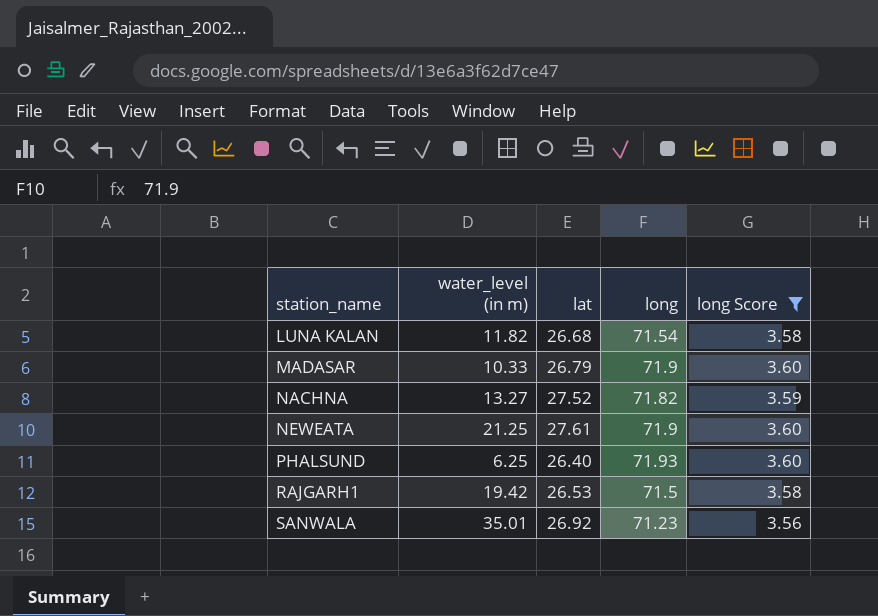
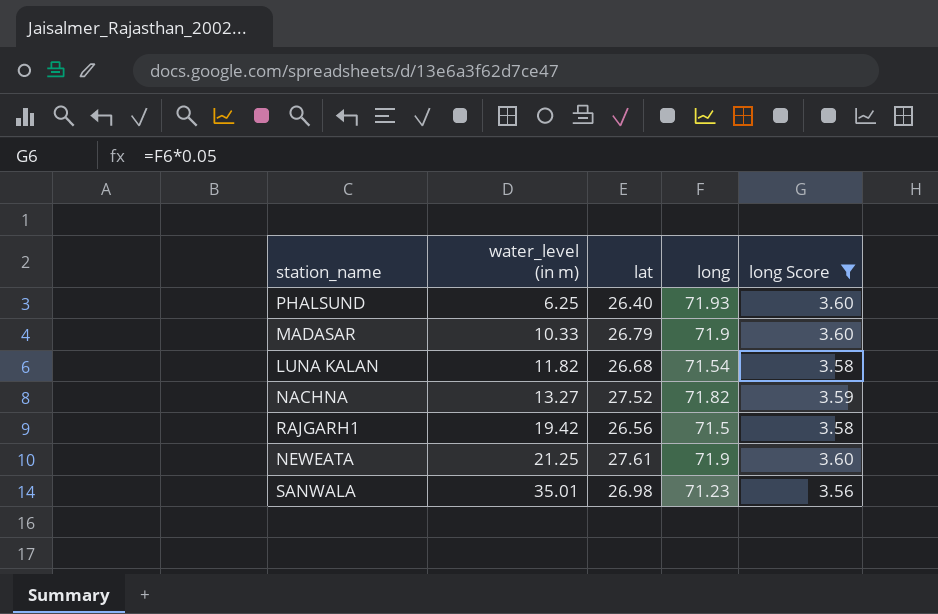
row order: station_name ascending -> water_level (in m) ascending
RAJGARH1 | lat: 26.53 -> 26.56
SANWALA | lat: 26.92 -> 26.98

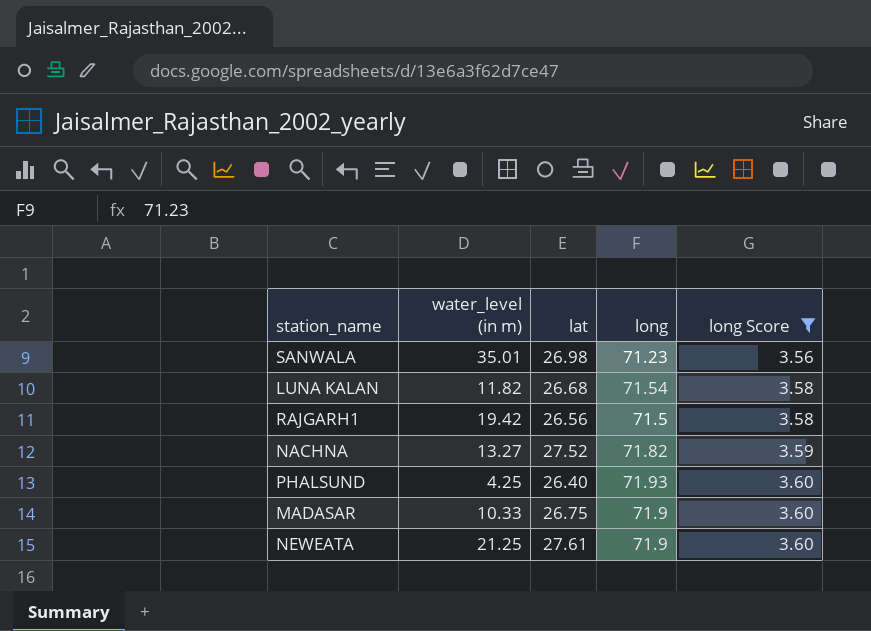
row order: water_level (in m) ascending -> long Score ascending
PHALSUND | water_level (in m): 6.25 -> 4.25
MADASAR | lat: 26.79 -> 26.75

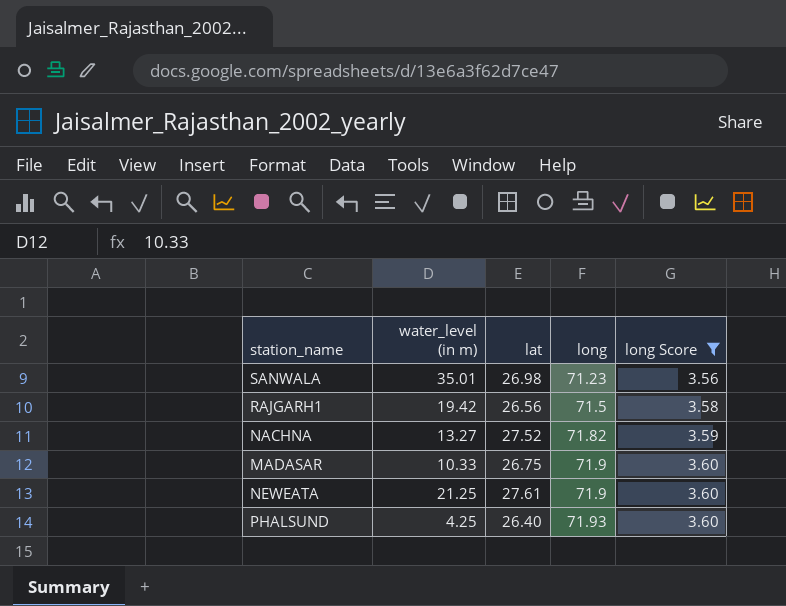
row order: long Score ascending -> long ascending
row LUNA KALAN: 11.82 | 26.68 | 71.54 | 3.58 -> none

